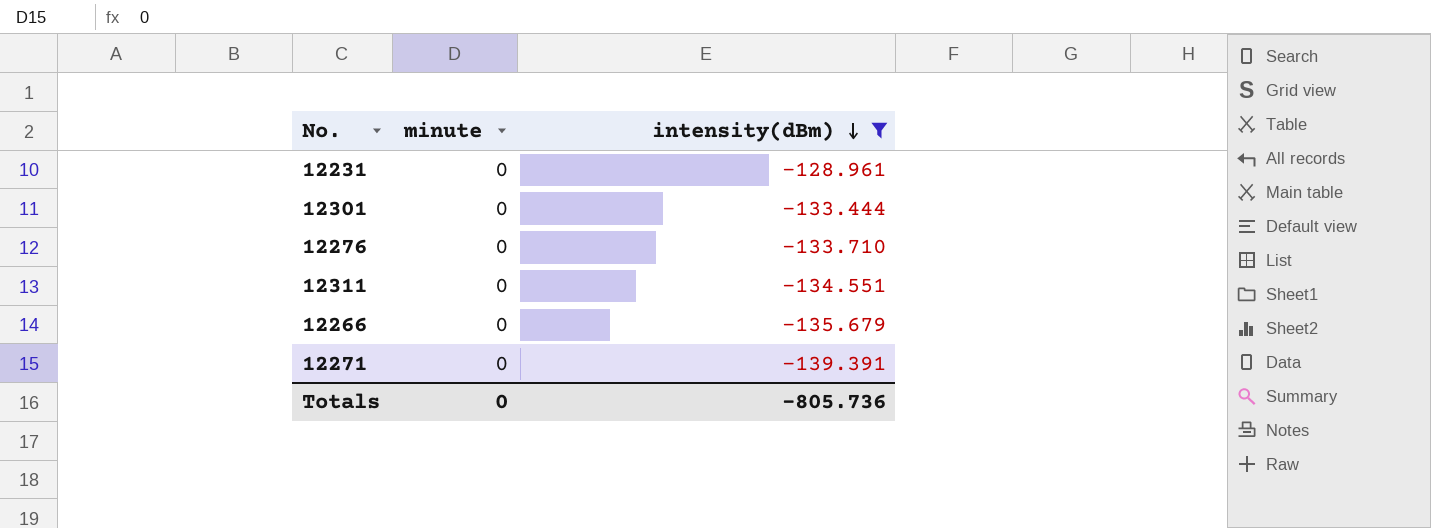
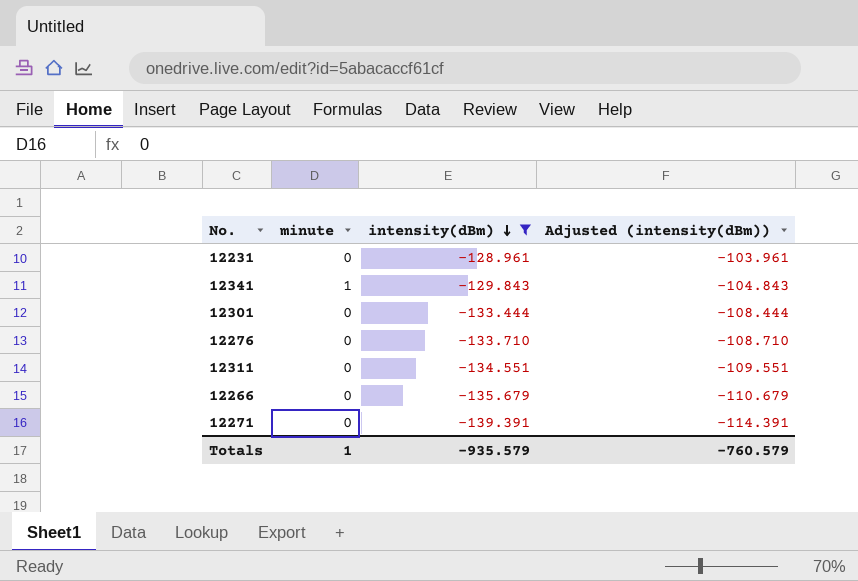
column Adjusted (intensity(dBm)) | formula: none -> [intensity(dBm)] + 25
row 12341: none -> 1 | -129.843 | -104.843
Totals | minute: 0 -> 1
Totals | intensity(dBm): -805.736 -> -935.579

